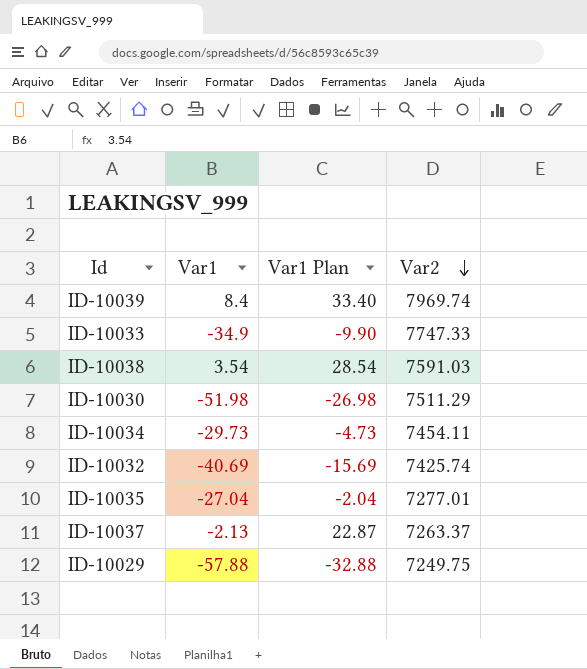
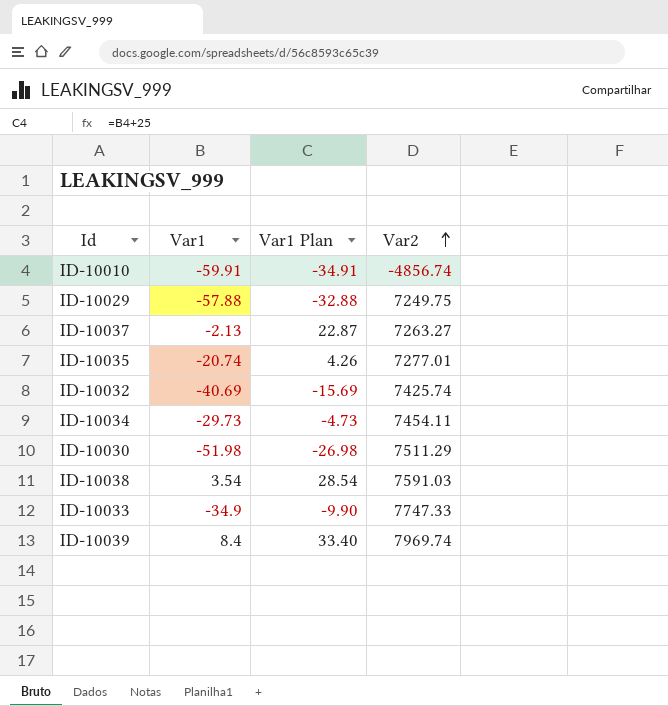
row order: Var2 descending -> Var2 ascending
row ID-10010: none -> -59.91 | -34.91 | -4856.74
ID-10037 | Var2: 7263.37 -> 7263.27
ID-10035 | Var1: -27.04 -> -20.74
ID-10035 | Var1 Plan: -2.04 -> 4.26

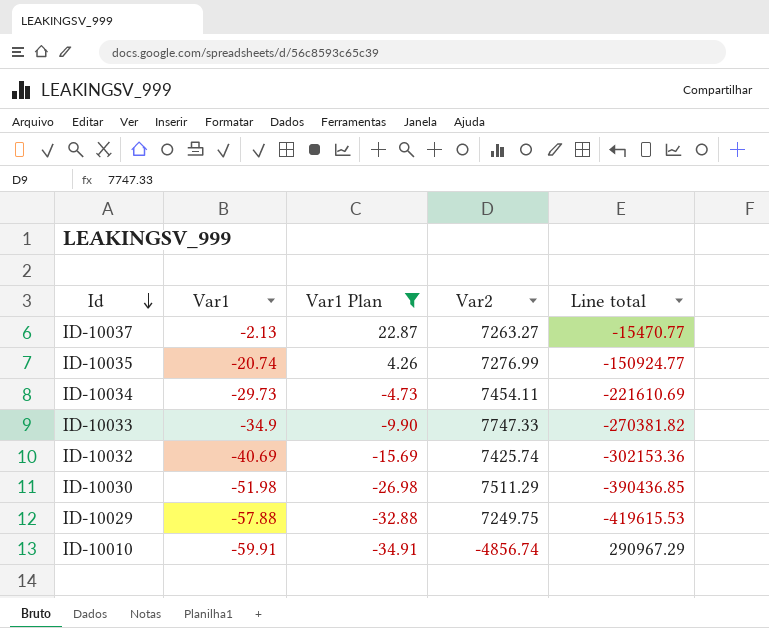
filter: none -> Var1 Plan <= 22.87
row order: Var2 ascending -> Id descending
column Line total | formula: none -> [Var1] * [Var2]
ID-10035 | Var2: 7277.01 -> 7276.99

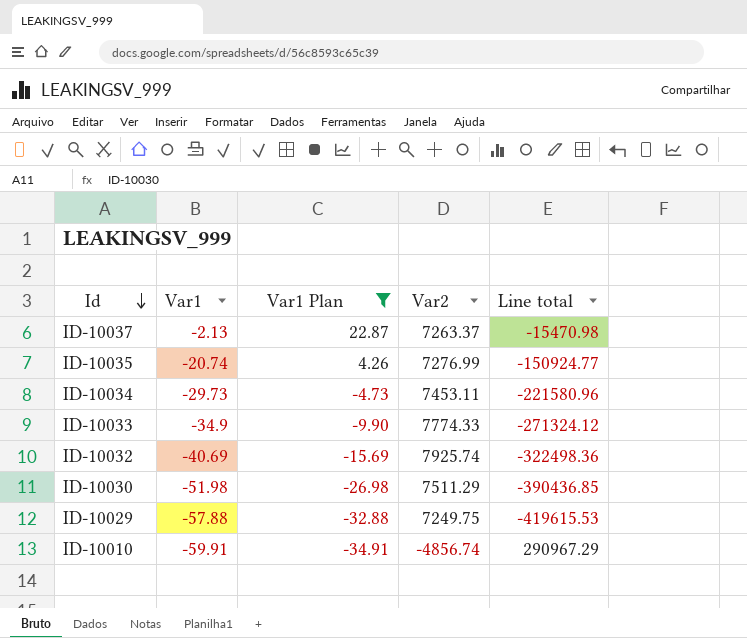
ID-10037 | Var2: 7263.27 -> 7263.37
ID-10037 | Line total: -15470.77 -> -15470.98
ID-10034 | Var2: 7454.11 -> 7453.11
ID-10034 | Line total: -221610.69 -> -221580.96
ID-10033 | Var2: 7747.33 -> 7774.33
ID-10033 | Line total: -270381.82 -> -271324.12
ID-10032 | Var2: 7425.74 -> 7925.74
ID-10032 | Line total: -302153.36 -> -322498.36

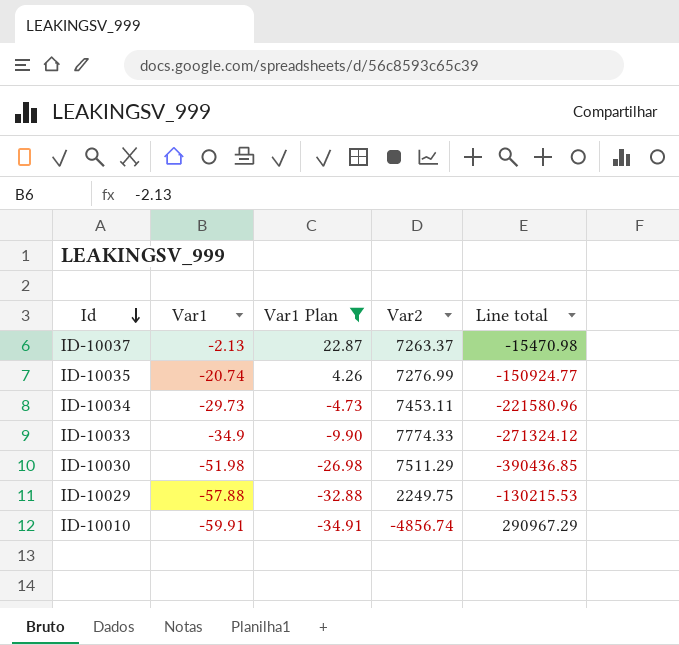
row ID-10032: -40.69 | -15.69 | 7925.74 | -322498.36 -> none
ID-10029 | Var2: 7249.75 -> 2249.75
ID-10029 | Line total: -419615.53 -> -130215.53

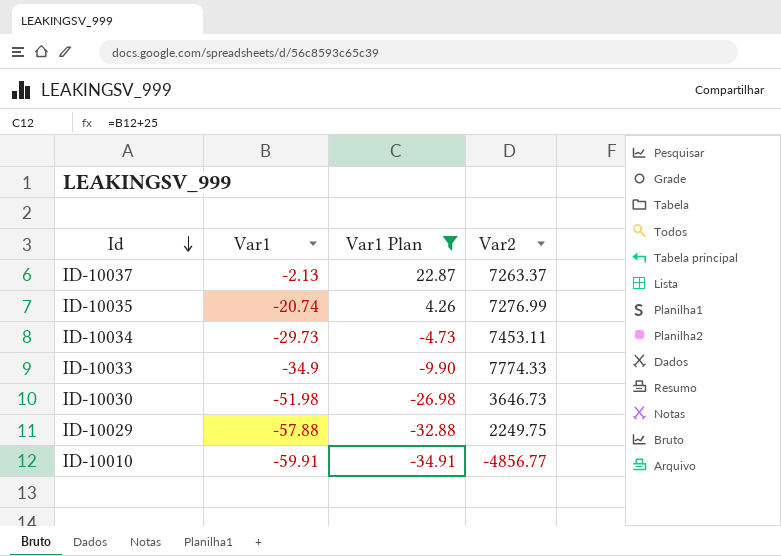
column Line total | formula: [Var1] * [Var2] -> none
ID-10030 | Var2: 7511.29 -> 3646.73
ID-10010 | Var2: -4856.74 -> -4856.77

